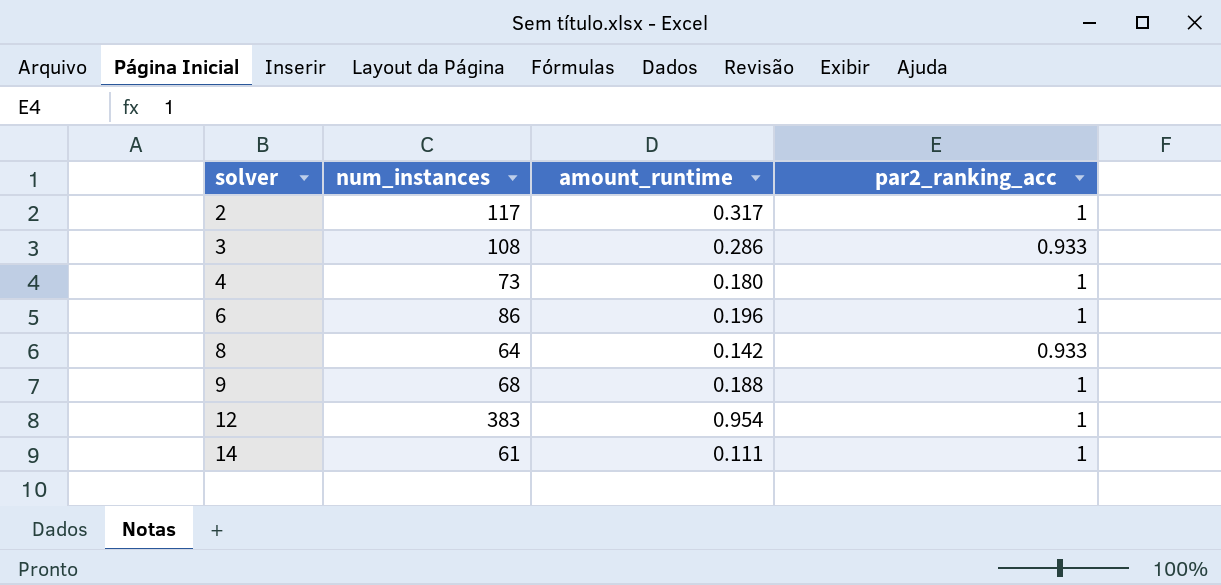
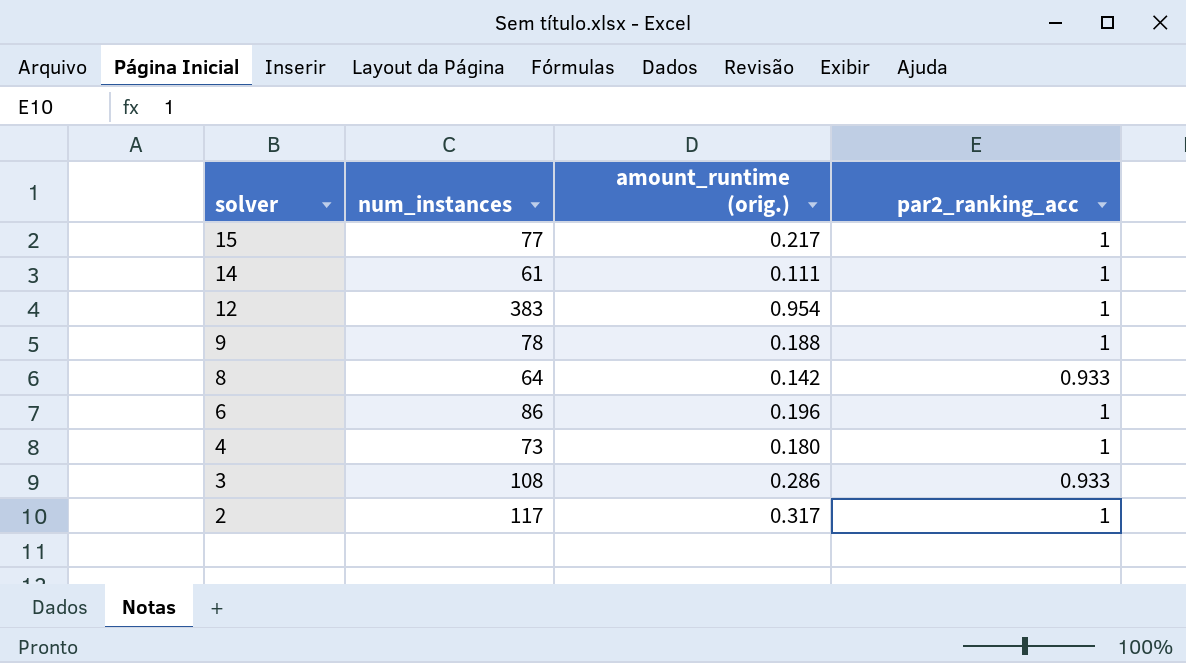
row order: solver ascending -> solver descending
column name: amount_runtime -> amount_runtime (orig.)
row 15: none -> 77 | 0.217 | 1
9 | num_instances: 68 -> 78

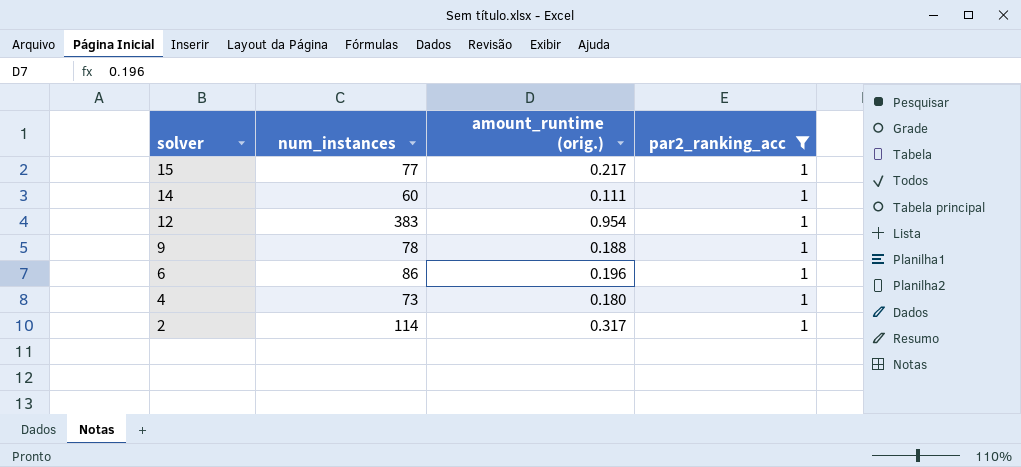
filter: none -> par2_ranking_acc = 1
14 | num_instances: 61 -> 60
2 | num_instances: 117 -> 114

